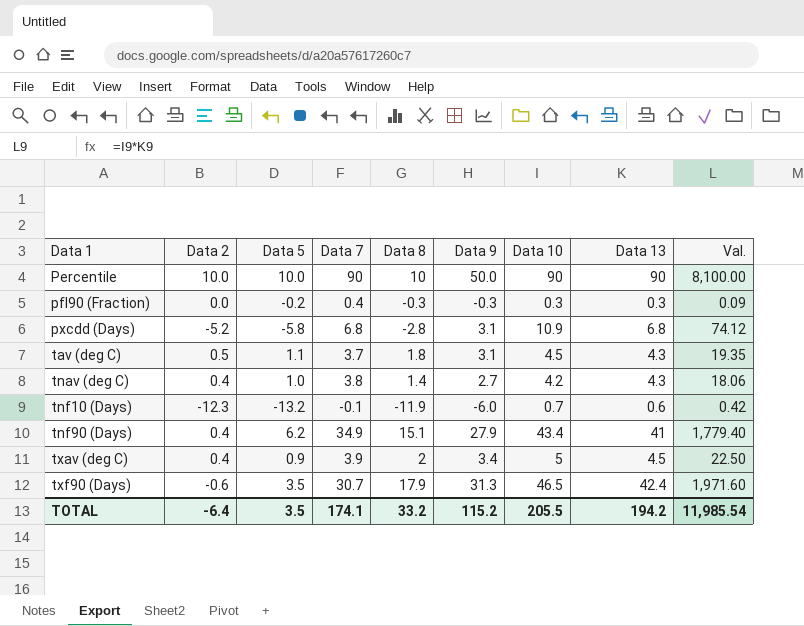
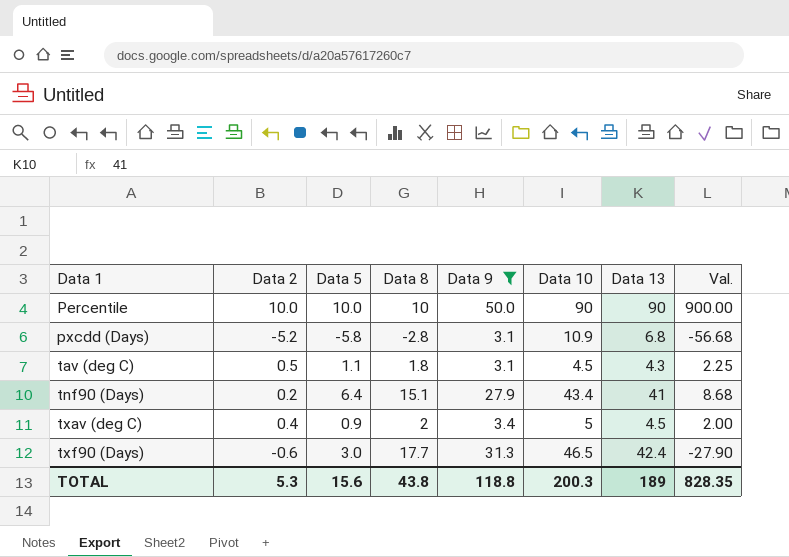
filter: none -> Data 9 >= 3.1
column Data 7 | position: 4 -> none
column Val. | formula: [Data 10] * [Data 13] -> [Data 2] * [Data 10]
tnf90 (Days) | Data 2: 0.4 -> 0.2
tnf90 (Days) | Data 5: 6.2 -> 6.4
txf90 (Days) | Data 5: 3.5 -> 3.0
txf90 (Days) | Data 8: 17.9 -> 17.7
TOTAL | Data 2: -6.4 -> 5.3
TOTAL | Data 5: 3.5 -> 15.6
TOTAL | Data 8: 33.2 -> 43.8
TOTAL | Data 9: 115.2 -> 118.8
TOTAL | Data 10: 205.5 -> 200.3
TOTAL | Data 13: 194.2 -> 189
TOTAL | Val.: 11,985.54 -> 828.35

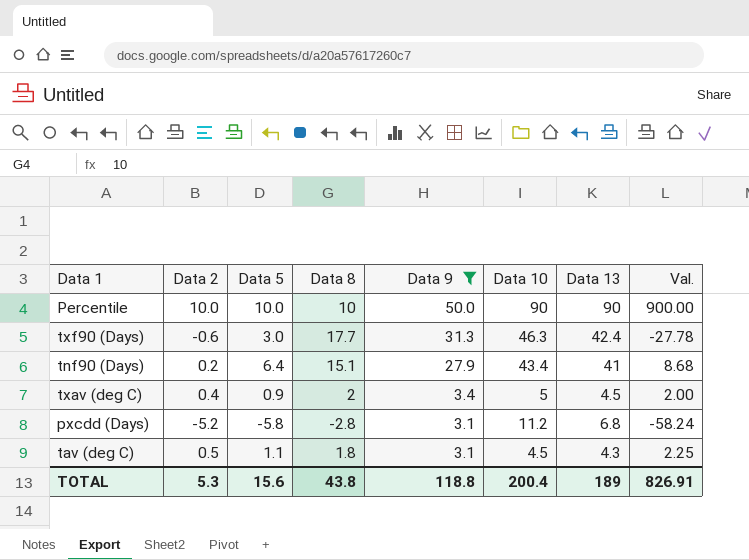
row order: Data 1 ascending -> Data 9 descending
txf90 (Days) | Data 10: 46.5 -> 46.3
txf90 (Days) | Val.: -27.90 -> -27.78
pxcdd (Days) | Data 10: 10.9 -> 11.2
pxcdd (Days) | Val.: -56.68 -> -58.24
TOTAL | Data 10: 200.3 -> 200.4
TOTAL | Val.: 828.35 -> 826.91

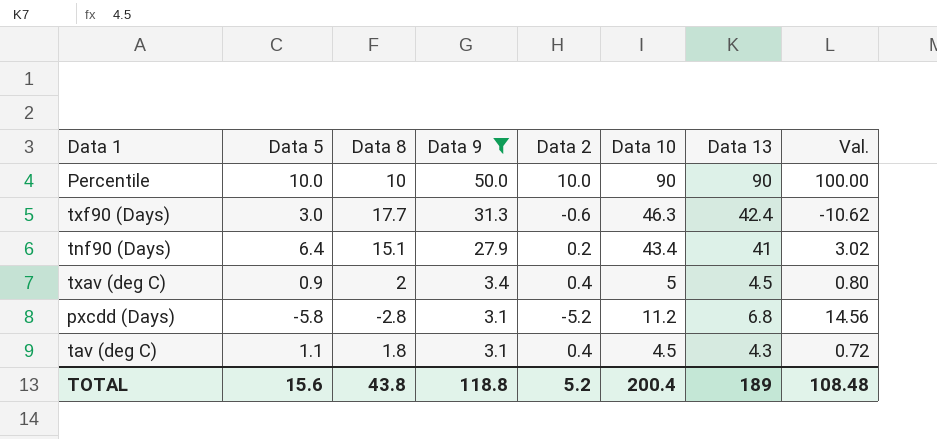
column Data 2 | position: 2 -> 5
column Val. | formula: [Data 2] * [Data 10] -> [Data 8] * [Data 2]
tav (deg C) | Data 2: 0.5 -> 0.4
TOTAL | Data 2: 5.3 -> 5.2
TOTAL | Val.: 826.91 -> 108.48

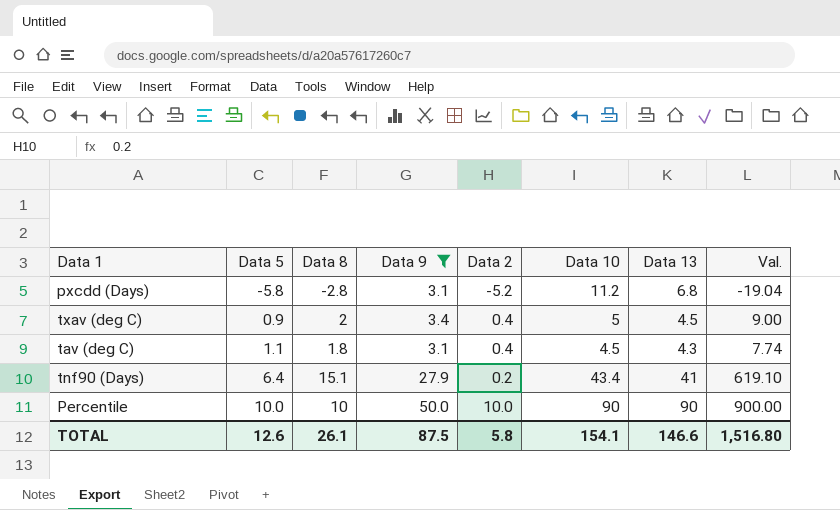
row order: Data 9 descending -> Data 5 ascending
column Val. | formula: [Data 8] * [Data 2] -> [Data 8] * [Data 13]
row txf90 (Days): 3.0 | 17.7 | 31.3 | -0.6 | 46.3 | 42.4 | -10.62 -> none
TOTAL | Data 5: 15.6 -> 12.6
TOTAL | Data 8: 43.8 -> 26.1
TOTAL | Data 9: 118.8 -> 87.5
TOTAL | Data 2: 5.2 -> 5.8
TOTAL | Data 10: 200.4 -> 154.1
TOTAL | Data 13: 189 -> 146.6
TOTAL | Val.: 108.48 -> 1,516.80

